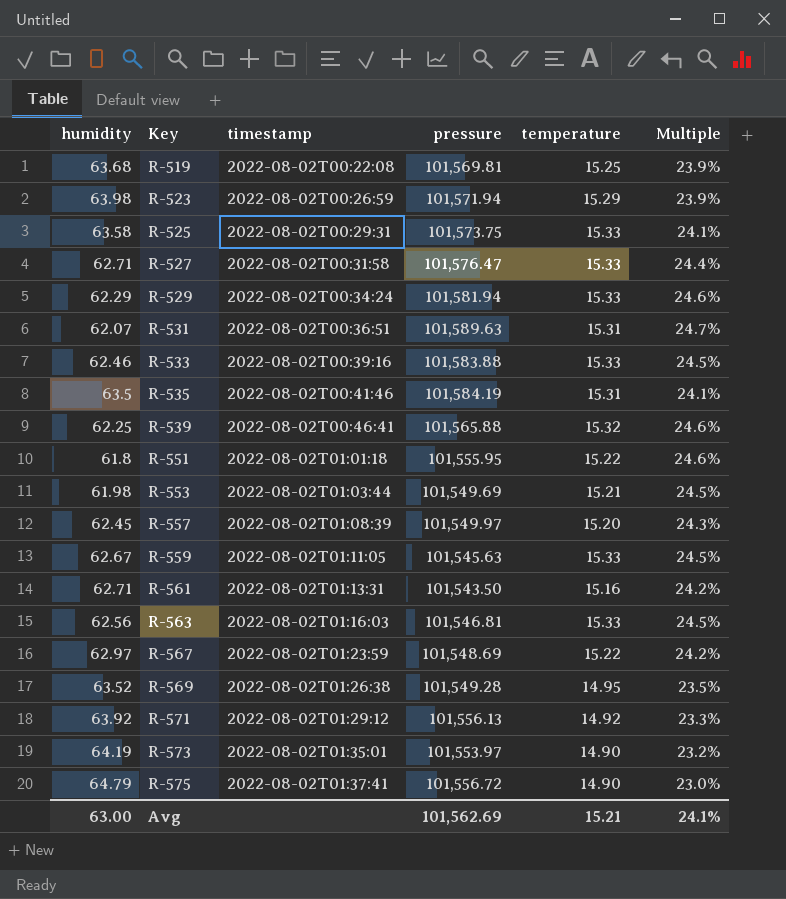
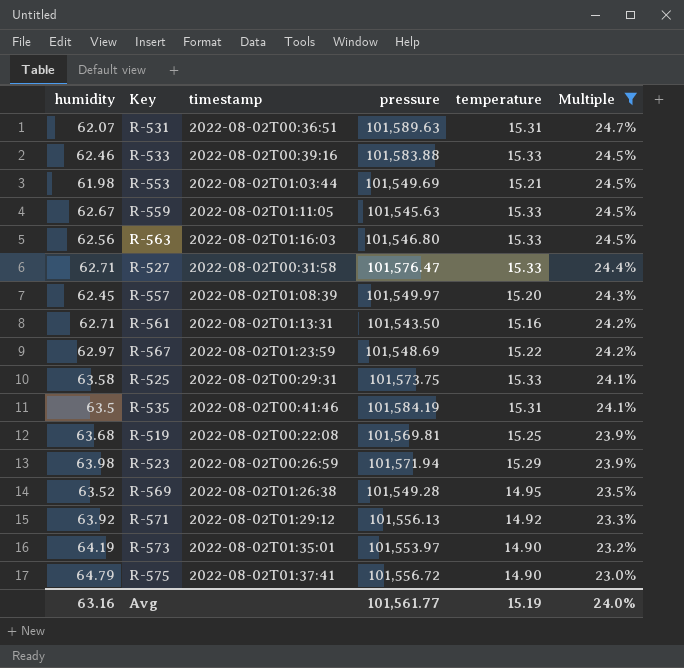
filter: none -> Multiple != 24.6%
row order: Key ascending -> Multiple descending
R-563 | pressure: 101,546.81 -> 101,546.80
Avg | humidity: 63.00 -> 63.16
Avg | pressure: 101,562.69 -> 101,561.77
Avg | temperature: 15.21 -> 15.19
Avg | Multiple: 24.1% -> 24.0%

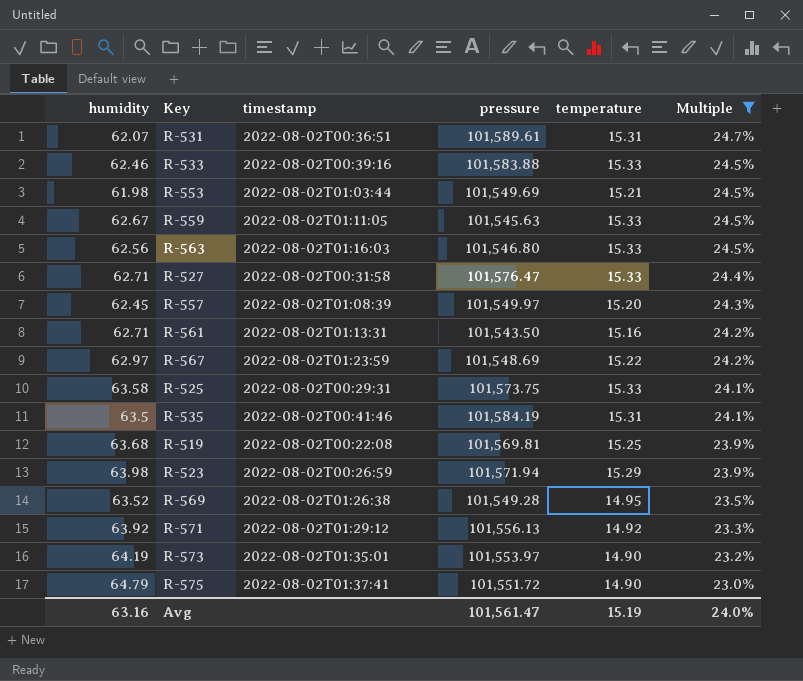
R-531 | pressure: 101,589.63 -> 101,589.61
R-575 | pressure: 101,556.72 -> 101,551.72
Avg | pressure: 101,561.77 -> 101,561.47

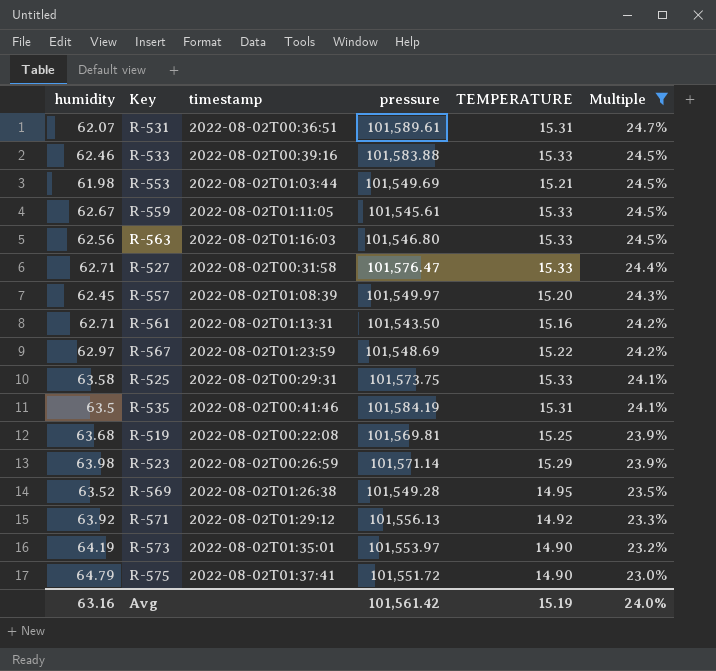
column name: temperature -> TEMPERATURE
R-559 | pressure: 101,545.63 -> 101,545.61
R-523 | pressure: 101,571.94 -> 101,571.14
Avg | pressure: 101,561.47 -> 101,561.42

